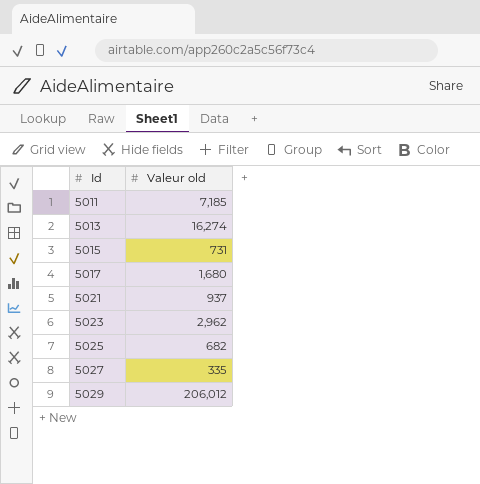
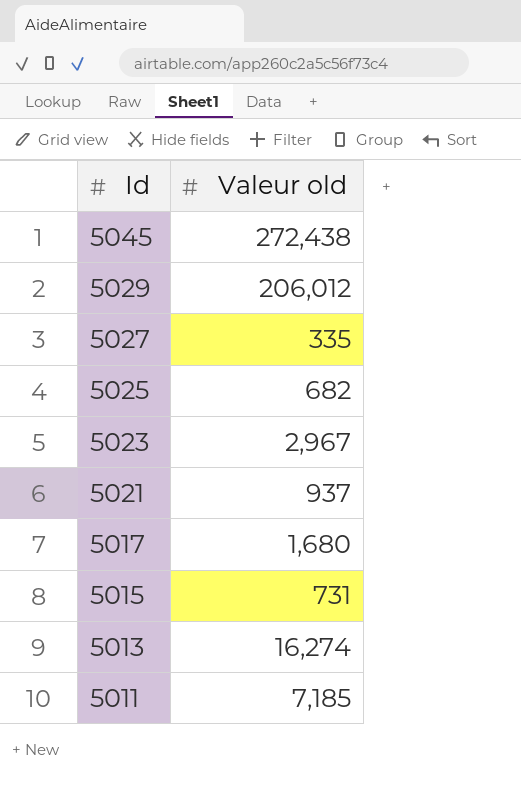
row order: Id ascending -> Id descending
row 5045: none -> 272,438
5023 | Valeur old: 2,962 -> 2,967

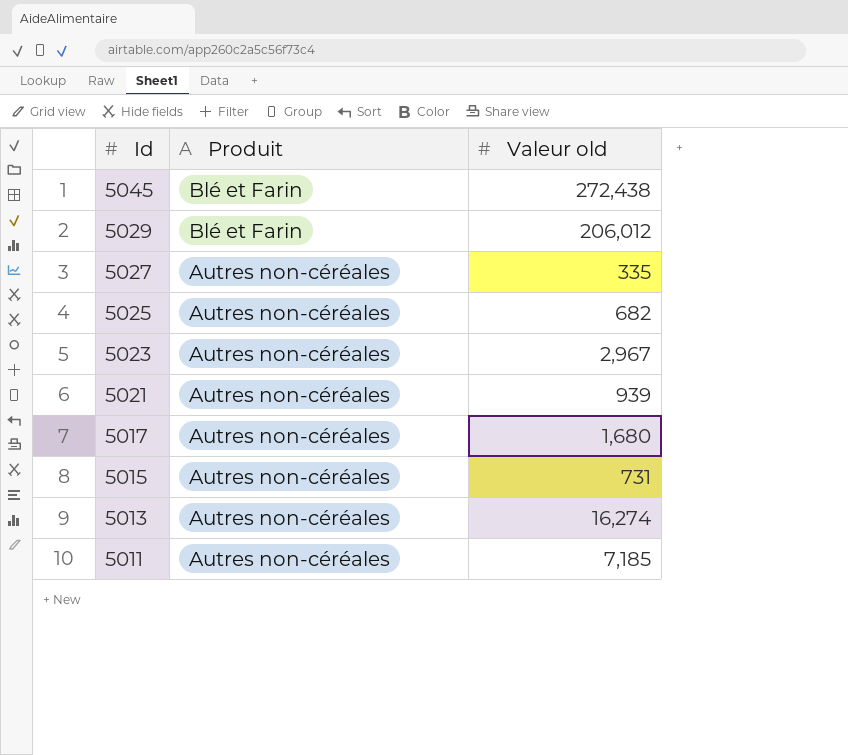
column Produit | position: none -> 2
5021 | Valeur old: 937 -> 939

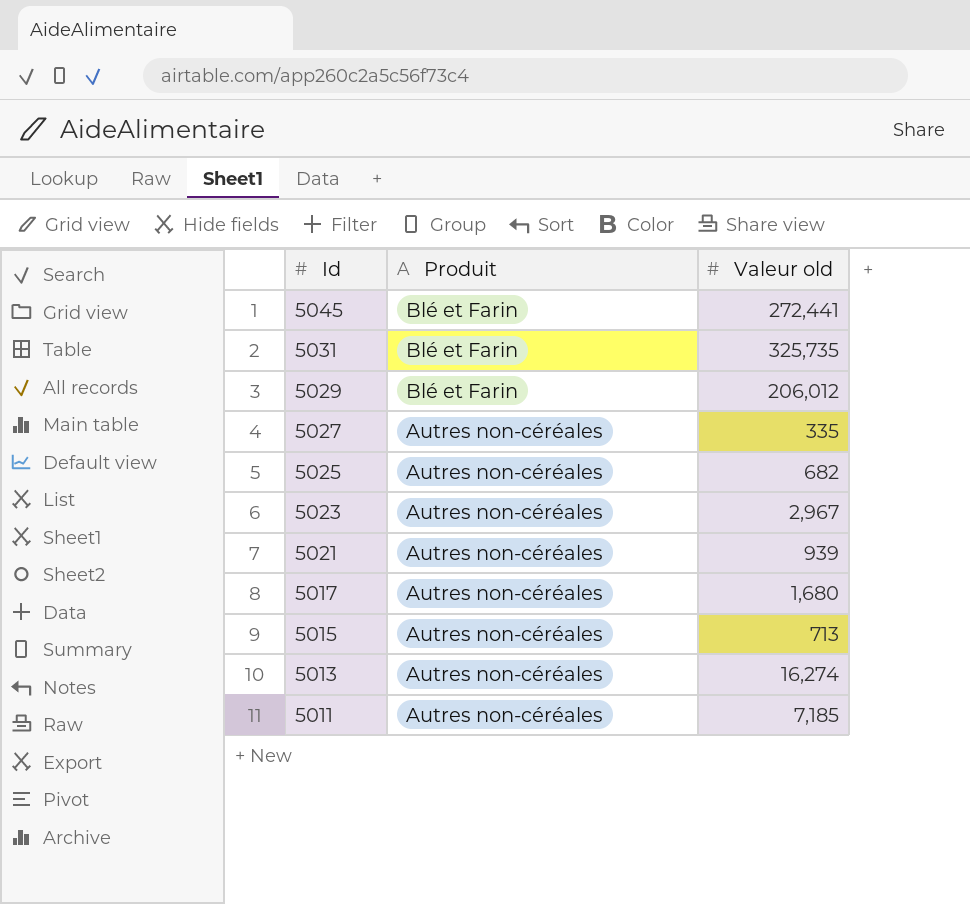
5045 | Valeur old: 272,438 -> 272,441
row 5031: none -> Blé et Farin | 325,735
5015 | Valeur old: 731 -> 713

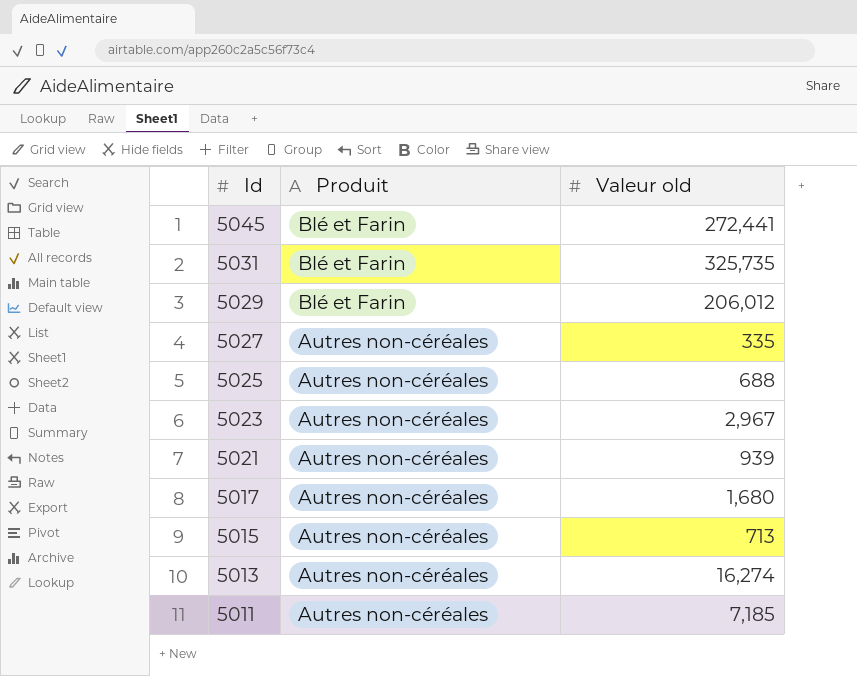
5025 | Valeur old: 682 -> 688

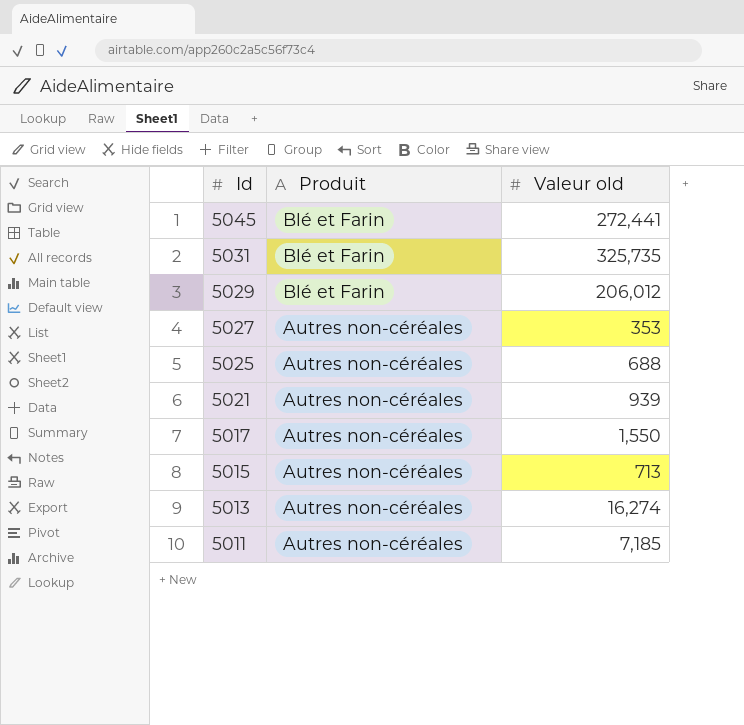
row 5023: Autres non-céréales | 2,967 -> none
5027 | Valeur old: 335 -> 353
5017 | Valeur old: 1,680 -> 1,550

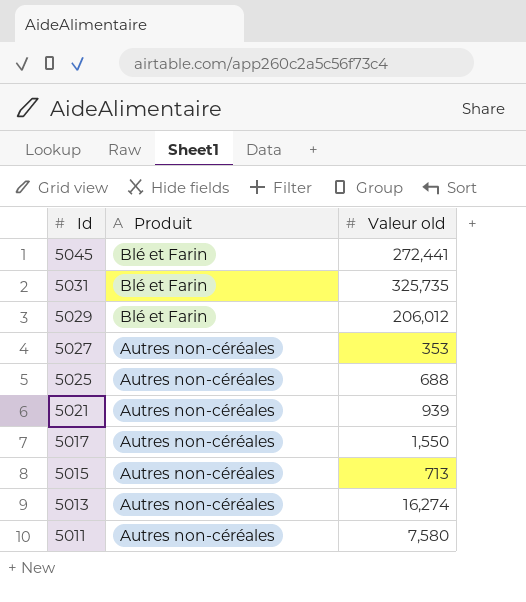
5011 | Valeur old: 7,185 -> 7,580

